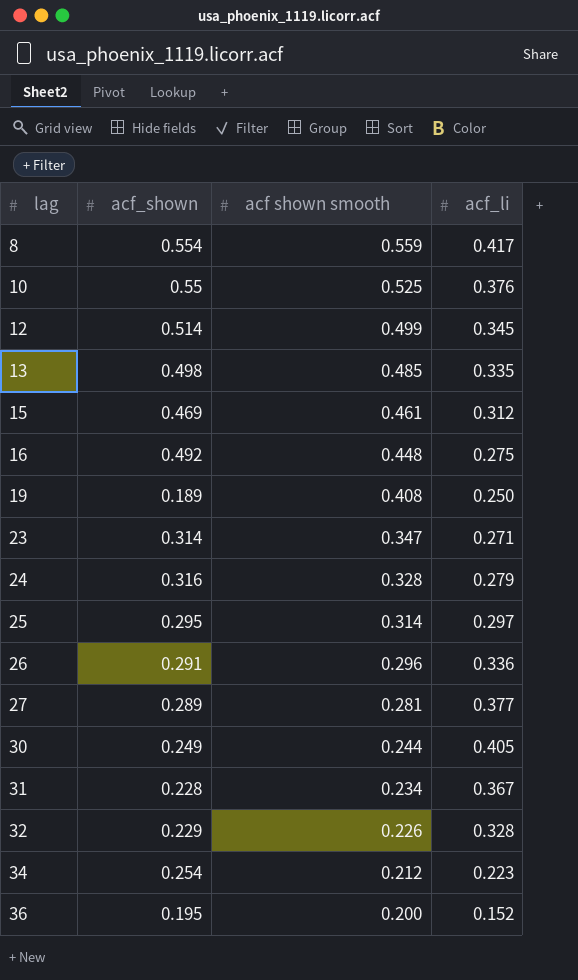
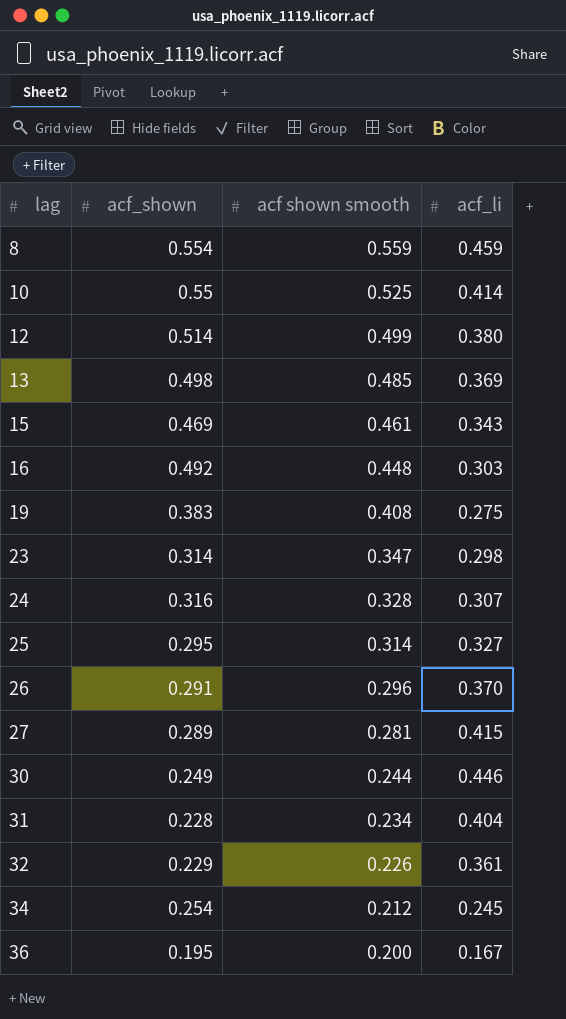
8 | acf_li: 0.417 -> 0.459
10 | acf_li: 0.376 -> 0.414
12 | acf_li: 0.345 -> 0.380
13 | acf_li: 0.335 -> 0.369
15 | acf_li: 0.312 -> 0.343
16 | acf_li: 0.275 -> 0.303
19 | acf_shown: 0.189 -> 0.383
19 | acf_li: 0.250 -> 0.275
23 | acf_li: 0.271 -> 0.298
24 | acf_li: 0.279 -> 0.307
25 | acf_li: 0.297 -> 0.327
26 | acf_li: 0.336 -> 0.370
27 | acf_li: 0.377 -> 0.415
30 | acf_li: 0.405 -> 0.446
31 | acf_li: 0.367 -> 0.404
32 | acf_li: 0.328 -> 0.361
34 | acf_li: 0.223 -> 0.245
36 | acf_li: 0.152 -> 0.167

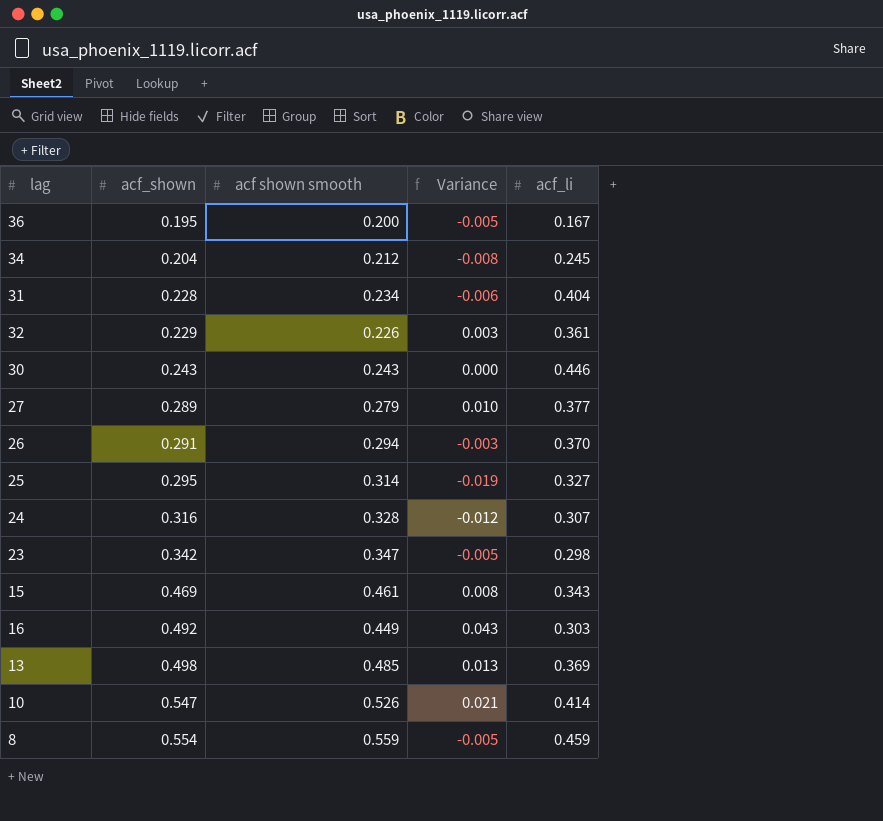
row order: lag ascending -> acf_shown ascending
column Variance | formula: none -> [acf_shown] - [acf shown smooth]
row 12: 0.514 | 0.499 | 0.380 -> none
row 19: 0.383 | 0.408 | 0.275 -> none
34 | acf_shown: 0.254 -> 0.204
30 | acf_shown: 0.249 -> 0.243
30 | acf shown smooth: 0.244 -> 0.243
27 | acf shown smooth: 0.281 -> 0.279
27 | acf_li: 0.415 -> 0.377
26 | acf shown smooth: 0.296 -> 0.294
23 | acf_shown: 0.314 -> 0.342
16 | acf shown smooth: 0.448 -> 0.449
10 | acf_shown: 0.55 -> 0.547
10 | acf shown smooth: 0.525 -> 0.526

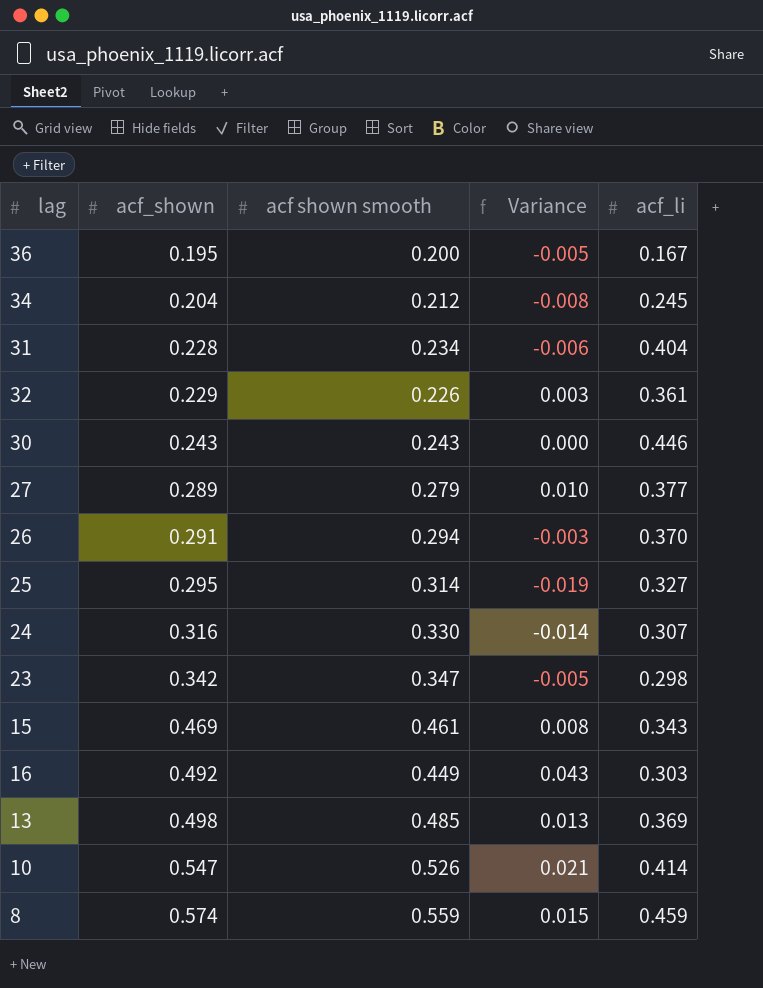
24 | acf shown smooth: 0.328 -> 0.330
24 | Variance: -0.012 -> -0.014
8 | acf_shown: 0.554 -> 0.574
8 | Variance: -0.005 -> 0.015

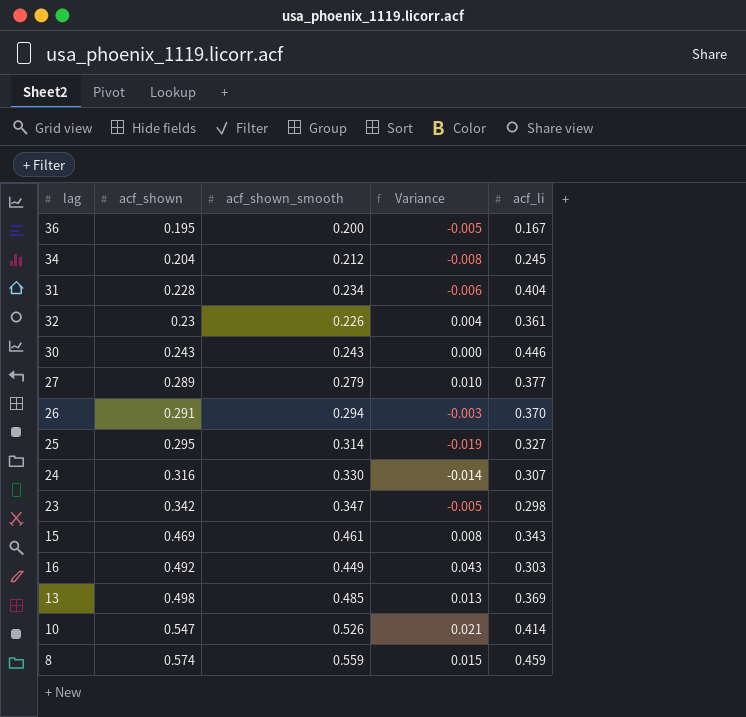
column name: acf shown smooth -> acf_shown_smooth
32 | acf_shown: 0.229 -> 0.23
32 | Variance: 0.003 -> 0.004

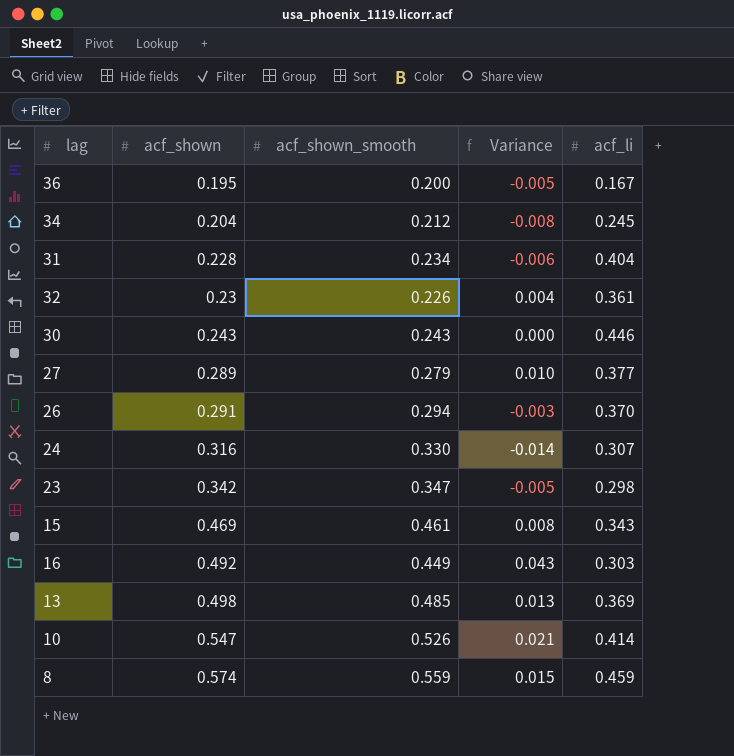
row 25: 0.295 | 0.314 | -0.019 | 0.327 -> none

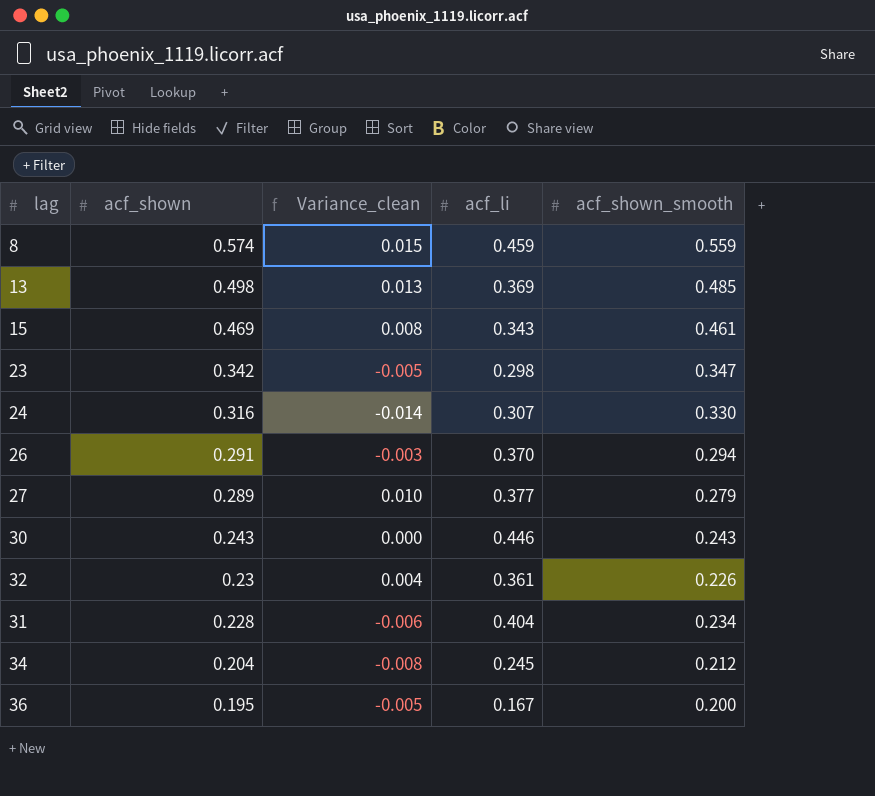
row order: acf_shown ascending -> acf_shown descending
column name: Variance -> Variance_clean
column acf_shown_smooth | position: 3 -> 5
row 16: 0.492 | 0.449 | 0.043 | 0.303 -> none
row 10: 0.547 | 0.526 | 0.021 | 0.414 -> none

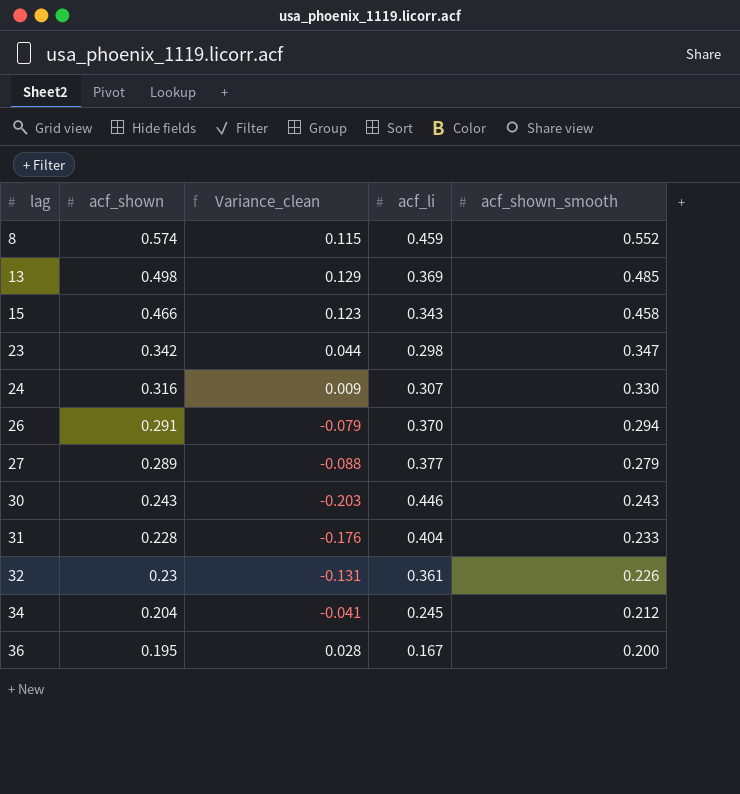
row order: acf_shown descending -> lag ascending
column Variance_clean | formula: [acf_shown] - [acf_shown_smooth] -> [acf_shown] - [acf_li]
8 | acf_shown_smooth: 0.559 -> 0.552
15 | acf_shown: 0.469 -> 0.466
15 | acf_shown_smooth: 0.461 -> 0.458
31 | acf_shown_smooth: 0.234 -> 0.233

